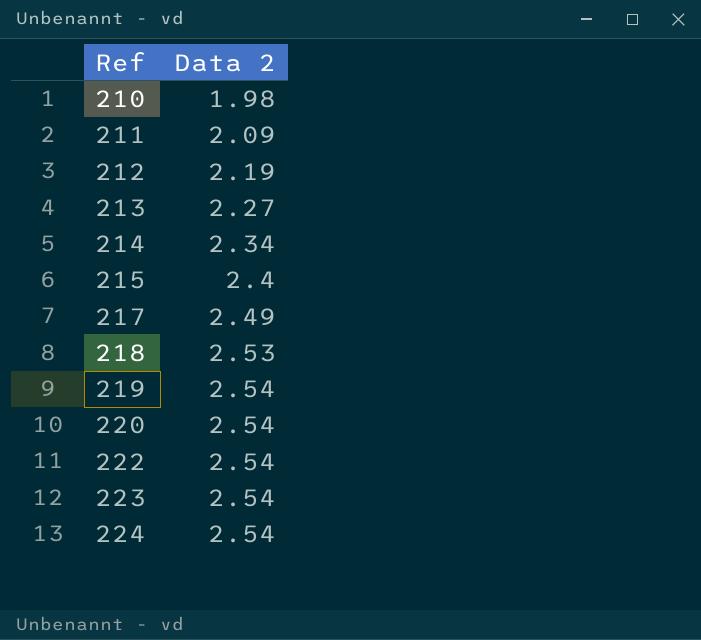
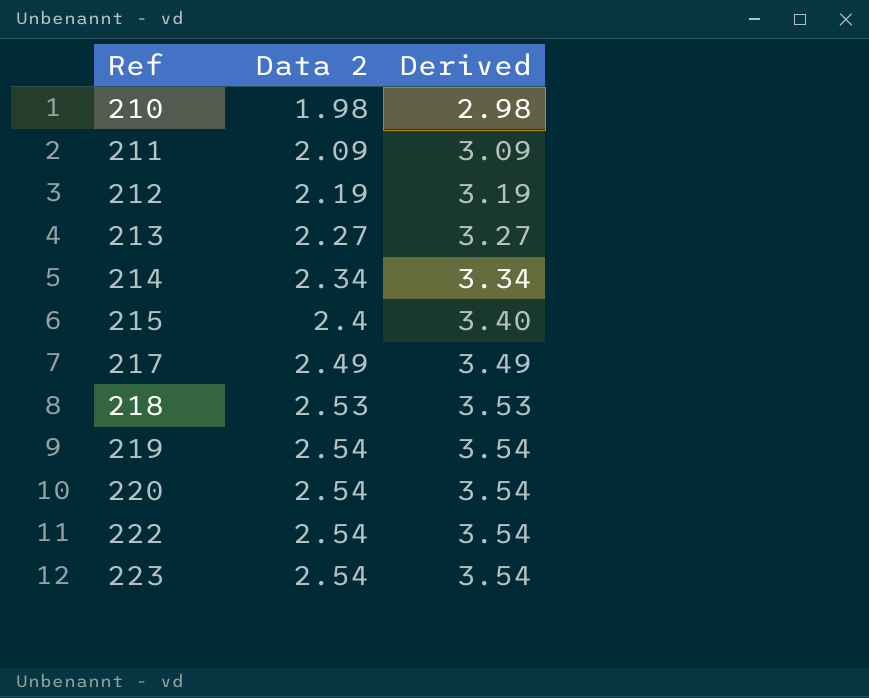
column Derived | formula: none -> [Data 2] + 1
row 224: 2.54 -> none

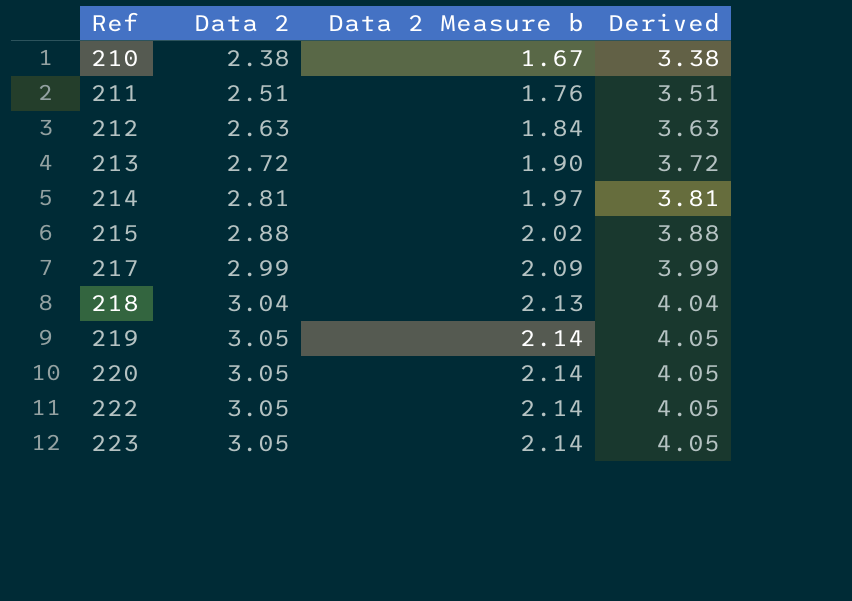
column Data 2 Measure b | formula: none -> [Data 2] * 0.7
210 | Data 2: 1.98 -> 2.38
210 | Derived: 2.98 -> 3.38
211 | Data 2: 2.09 -> 2.51
211 | Derived: 3.09 -> 3.51
212 | Data 2: 2.19 -> 2.63
212 | Derived: 3.19 -> 3.63
213 | Data 2: 2.27 -> 2.72
213 | Derived: 3.27 -> 3.72
214 | Data 2: 2.34 -> 2.81
214 | Derived: 3.34 -> 3.81
215 | Data 2: 2.4 -> 2.88
215 | Derived: 3.40 -> 3.88
217 | Data 2: 2.49 -> 2.99
217 | Derived: 3.49 -> 3.99
218 | Data 2: 2.53 -> 3.04
218 | Derived: 3.53 -> 4.04
219 | Data 2: 2.54 -> 3.05
219 | Derived: 3.54 -> 4.05
220 | Data 2: 2.54 -> 3.05
220 | Derived: 3.54 -> 4.05
222 | Data 2: 2.54 -> 3.05
222 | Derived: 3.54 -> 4.05
223 | Data 2: 2.54 -> 3.05
223 | Derived: 3.54 -> 4.05

